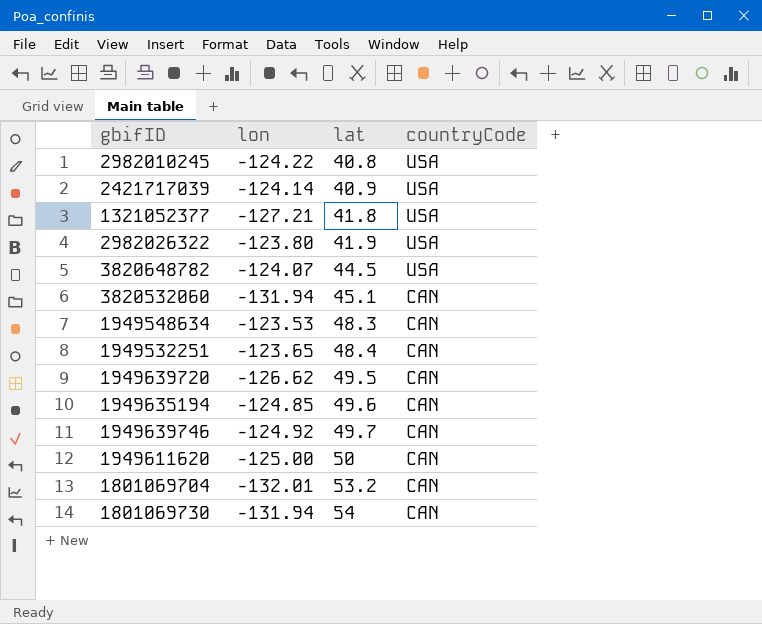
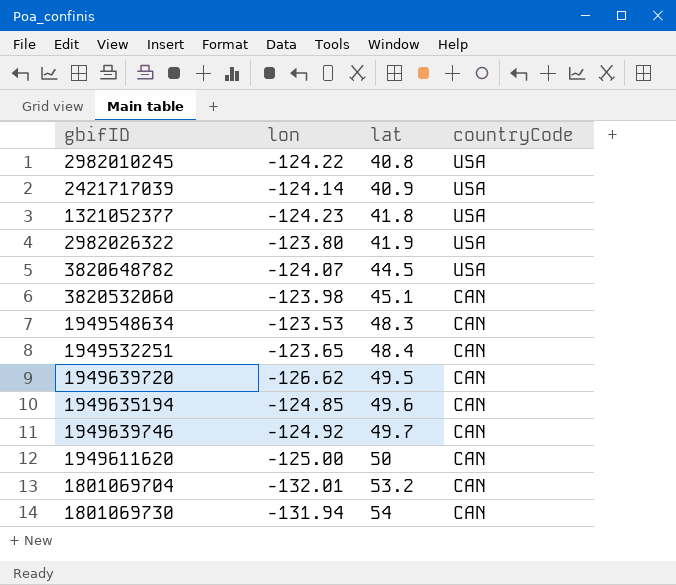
1321052377 | lon: -127.21 -> -124.23
3820532060 | lon: -131.94 -> -123.98

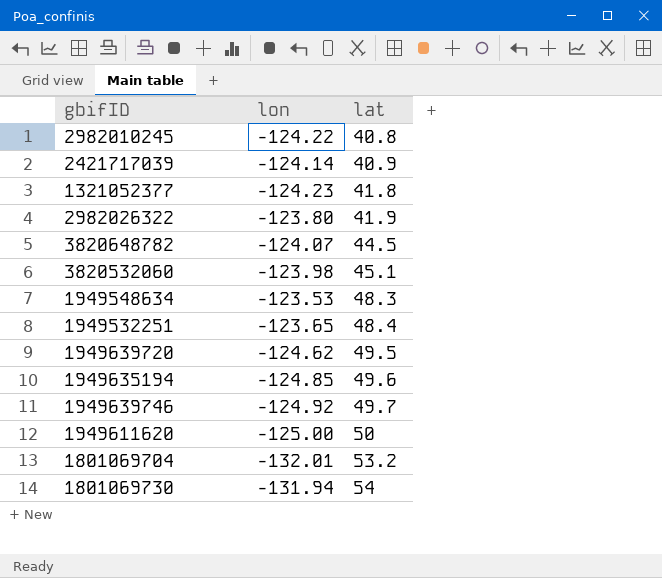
column countryCode | position: 4 -> none
1949639720 | lon: -126.62 -> -124.62

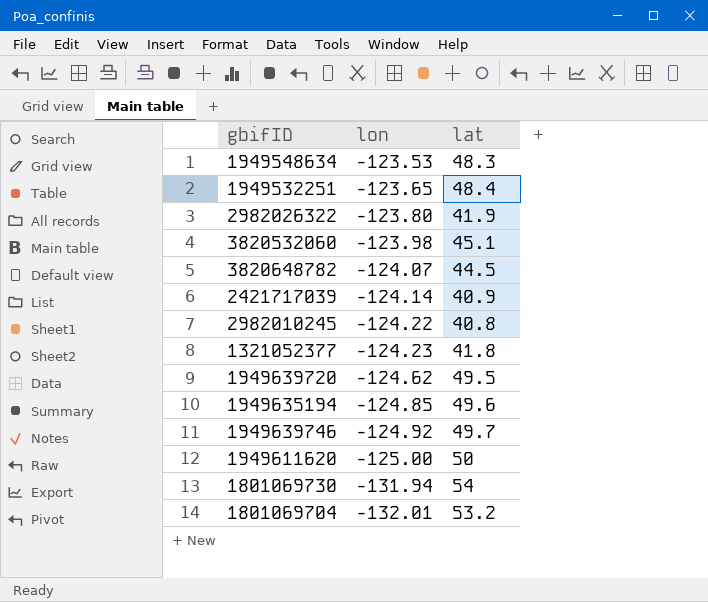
row order: lat ascending -> lon descending

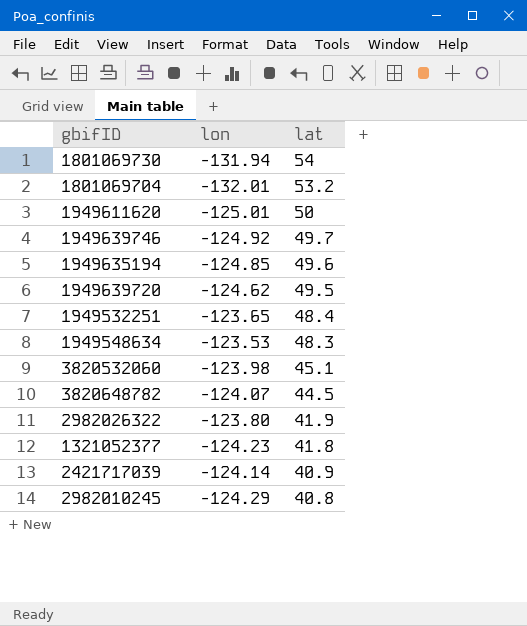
row order: lon descending -> lat descending
1949611620 | lon: -125.00 -> -125.01
2982010245 | lon: -124.22 -> -124.29

